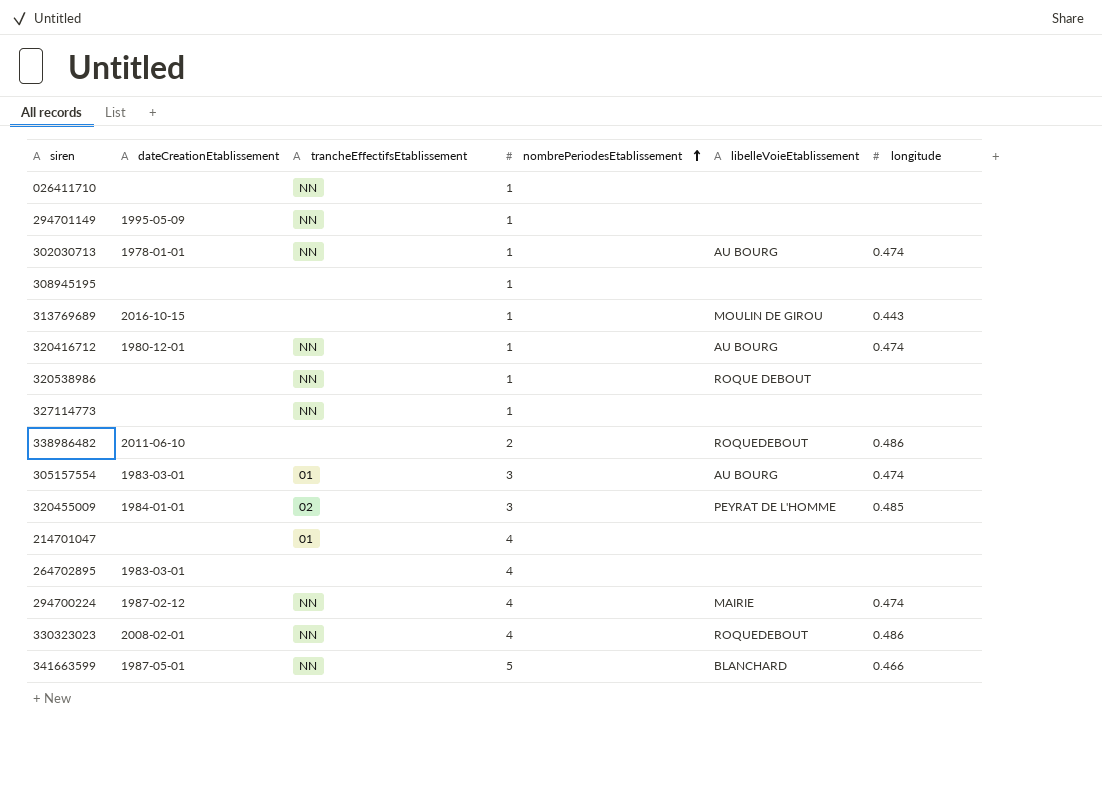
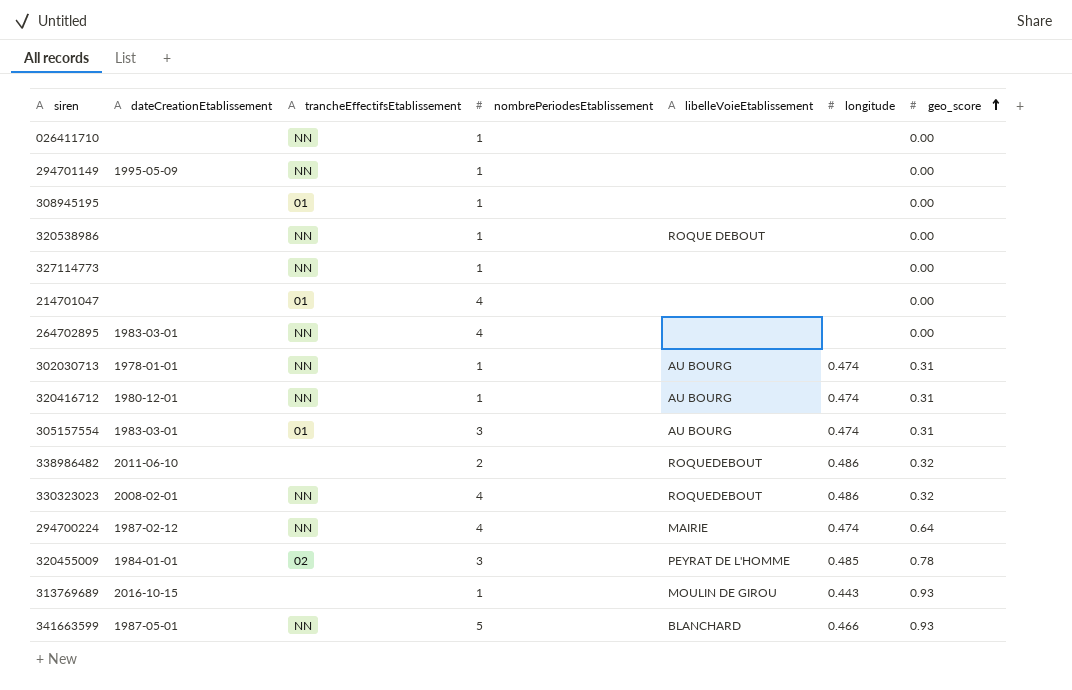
row order: nombrePeriodesEtablissement ascending -> geo_score ascending
column geo_score | position: none -> 7
308945195 | trancheEffectifsEtablissement: none -> 01
264702895 | trancheEffectifsEtablissement: none -> NN

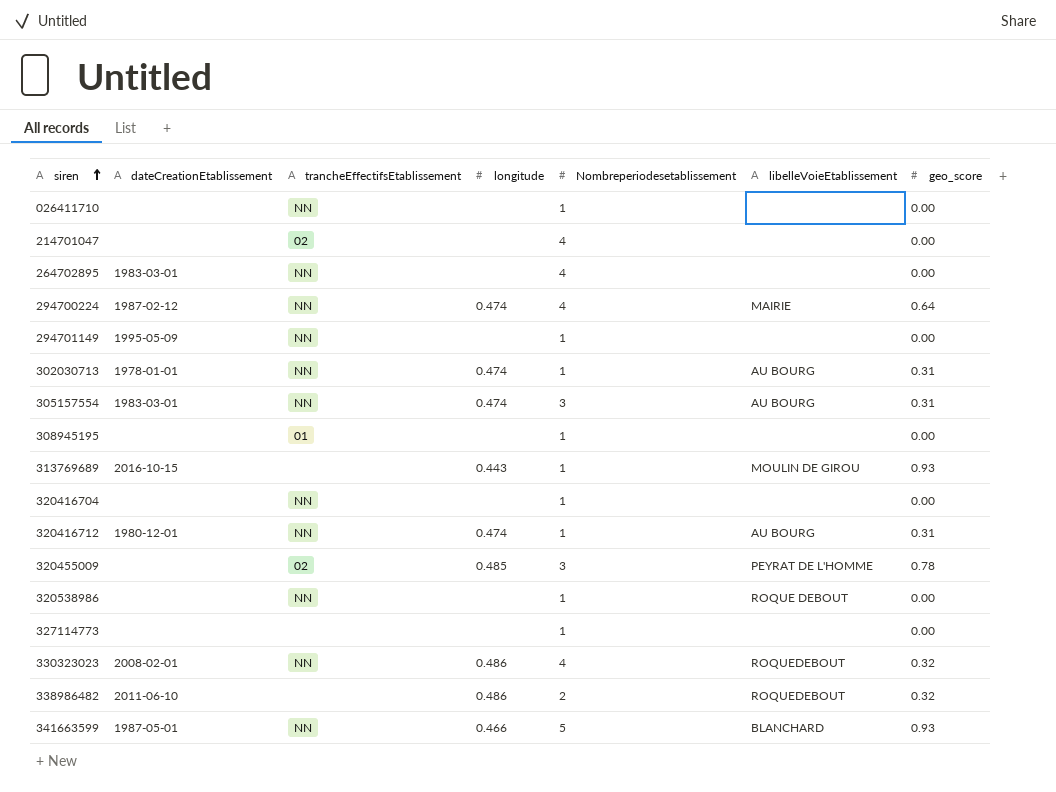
row order: geo_score ascending -> siren ascending
column longitude | position: 6 -> 4
column name: nombrePeriodesEtablissement -> Nombreperiodesetablissement
214701047 | trancheEffectifsEtablissement: 01 -> 02
305157554 | trancheEffectifsEtablissement: 01 -> NN
row 320416704: none -> none | NN | none | 1 | none | 0.00
320455009 | dateCreationEtablissement: 1984-01-01 -> none
327114773 | trancheEffectifsEtablissement: NN -> none

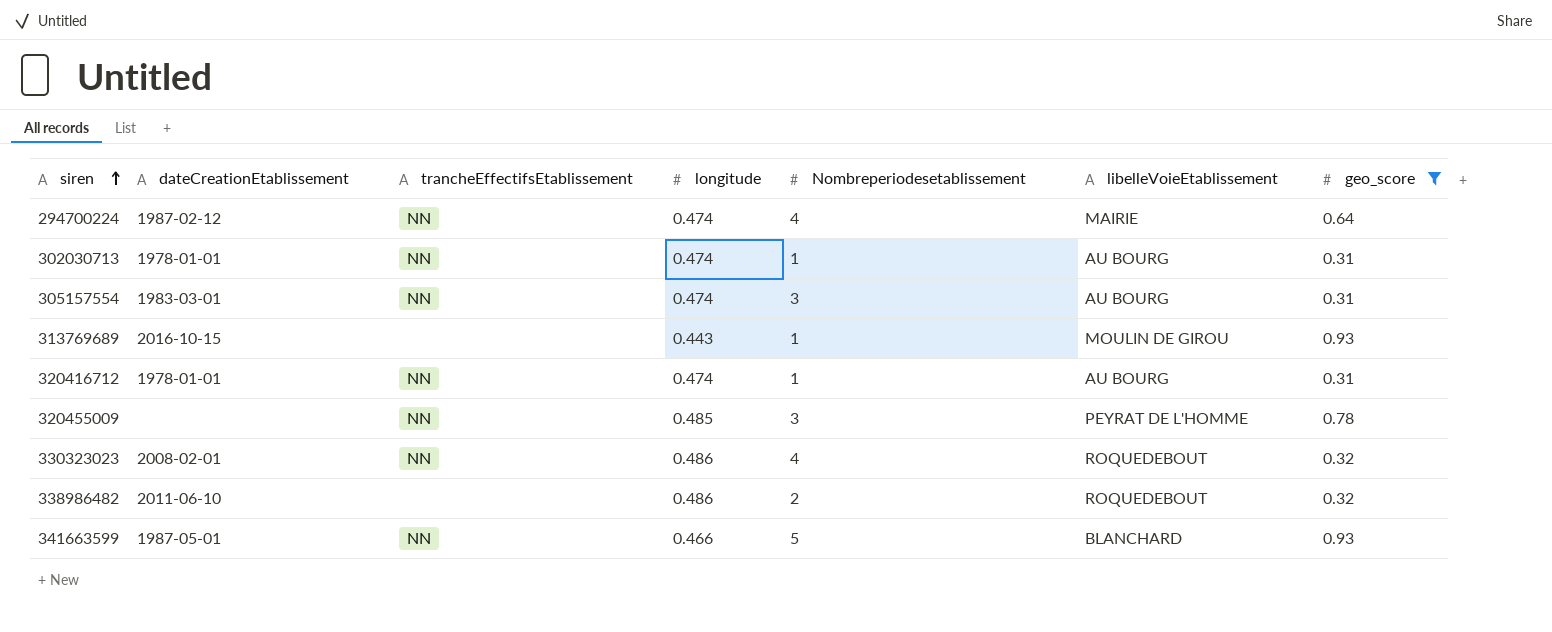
filter: none -> geo_score != 0.00
320416712 | dateCreationEtablissement: 1980-12-01 -> 1978-01-01
320455009 | trancheEffectifsEtablissement: 02 -> NN

